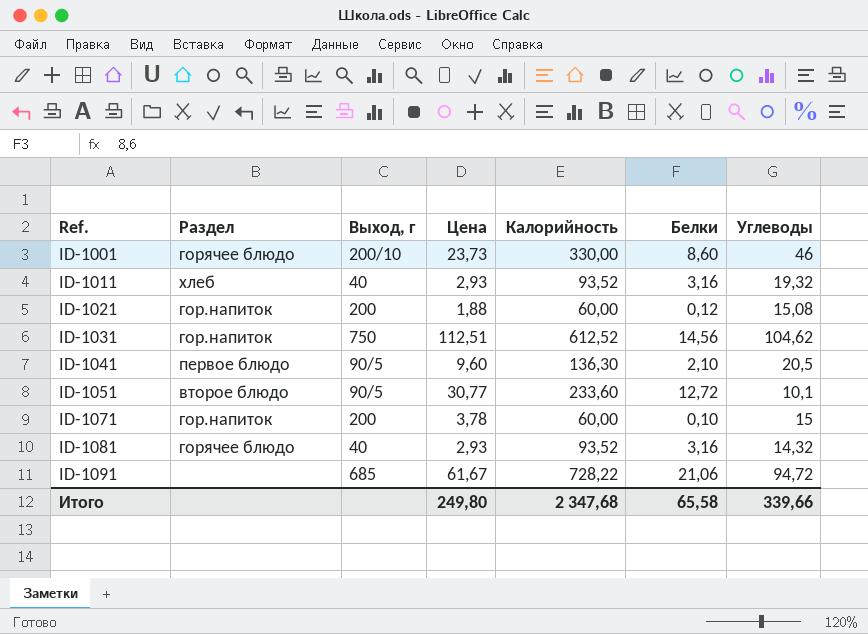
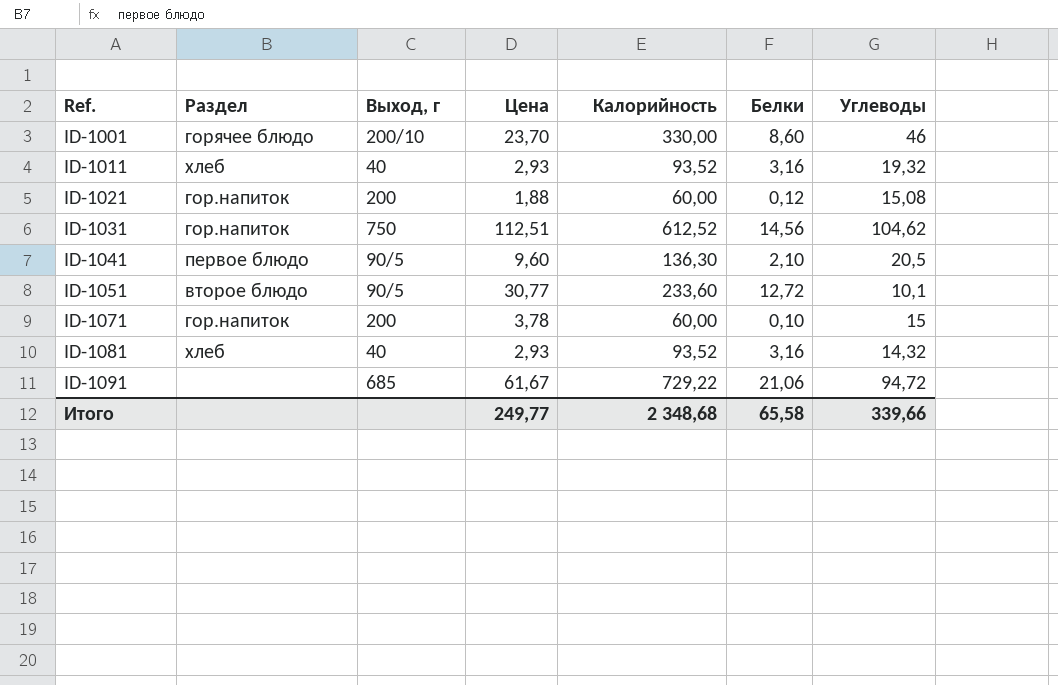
ID-1001 | Цена: 23,73 -> 23,70
ID-1081 | Раздел: горячее блюдо -> хлеб
ID-1091 | Калорийность: 728,22 -> 729,22
Итого | Цена: 249,80 -> 249,77
Итого | Калорийность: 2 347,68 -> 2 348,68

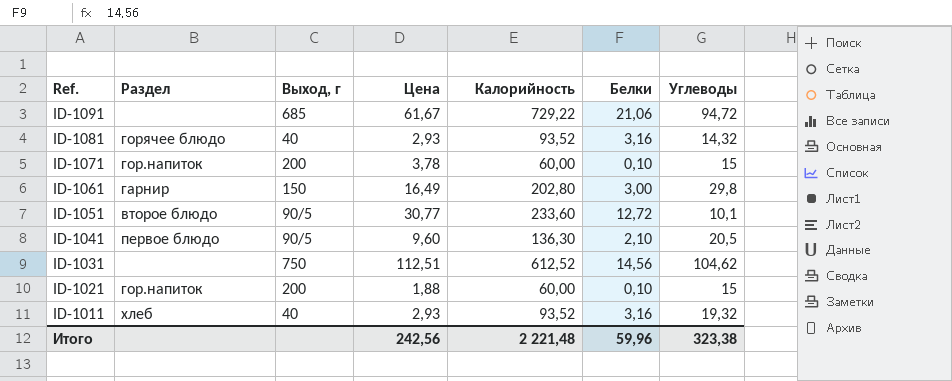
row order: Ref. ascending -> Ref. descending
row ID-1001: горячее блюдо | 200/10 | 23,70 | 330,00 | 8,60 | 46 -> none
ID-1081 | Раздел: хлеб -> горячее блюдо
row ID-1061: none -> гарнир | 150 | 16,49 | 202,80 | 3,00 | 29,8
ID-1031 | Раздел: гор.напиток -> none
ID-1021 | Белки: 0,12 -> 0,10
ID-1021 | Углеводы: 15,08 -> 15
Итого | Цена: 249,77 -> 242,56
Итого | Калорийность: 2 348,68 -> 2 221,48
Итого | Белки: 65,58 -> 59,96
Итого | Углеводы: 339,66 -> 323,38

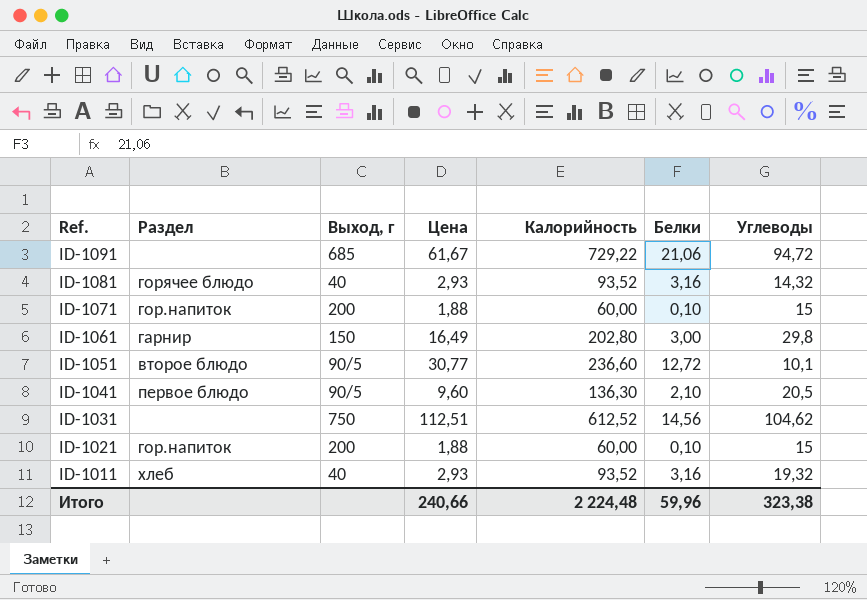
ID-1071 | Цена: 3,78 -> 1,88
ID-1051 | Калорийность: 233,60 -> 236,60
Итого | Цена: 242,56 -> 240,66
Итого | Калорийность: 2 221,48 -> 2 224,48

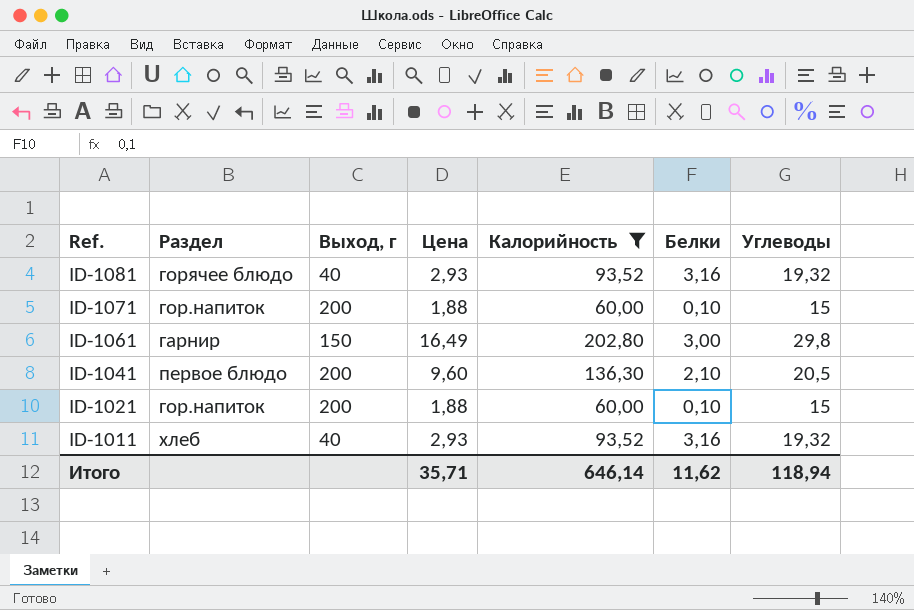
filter: none -> Калорийность <= 202,80
ID-1081 | Углеводы: 14,32 -> 19,32
ID-1041 | Выход, г: 90/5 -> 200
Итого | Цена: 240,66 -> 35,71
Итого | Калорийность: 2 224,48 -> 646,14
Итого | Белки: 59,96 -> 11,62
Итого | Углеводы: 323,38 -> 118,94

